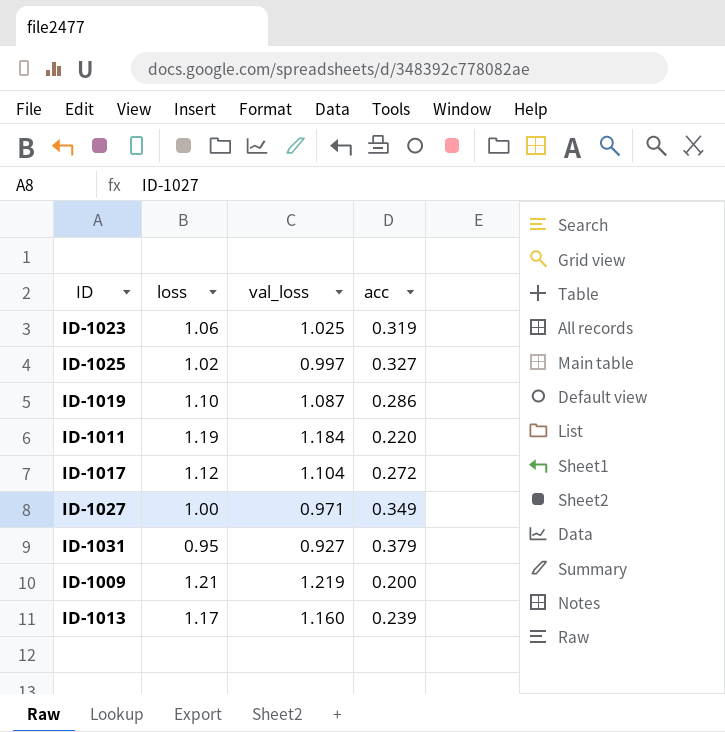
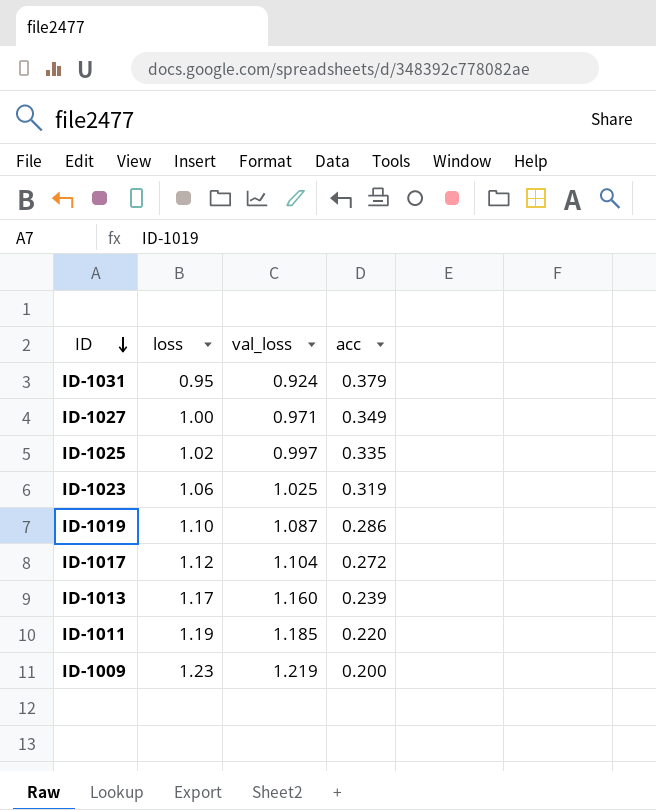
row order: none -> ID descending
ID-1031 | val_loss: 0.927 -> 0.924
ID-1025 | acc: 0.327 -> 0.335
ID-1011 | val_loss: 1.184 -> 1.185
ID-1009 | loss: 1.21 -> 1.23

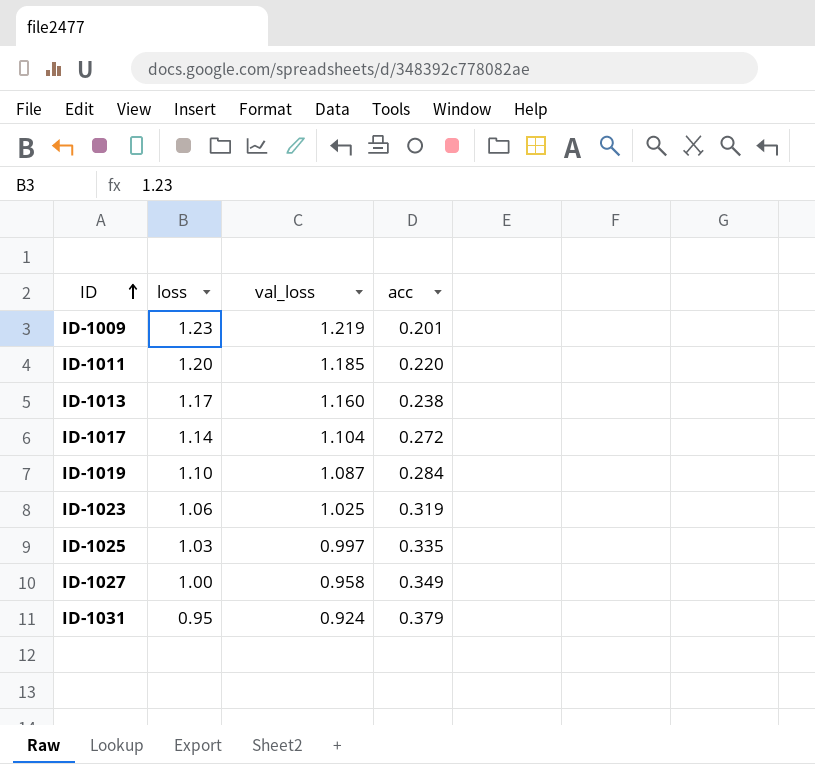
row order: ID descending -> ID ascending
ID-1009 | acc: 0.200 -> 0.201
ID-1011 | loss: 1.19 -> 1.20
ID-1013 | acc: 0.239 -> 0.238
ID-1017 | loss: 1.12 -> 1.14
ID-1019 | acc: 0.286 -> 0.284
ID-1025 | loss: 1.02 -> 1.03
ID-1027 | val_loss: 0.971 -> 0.958

